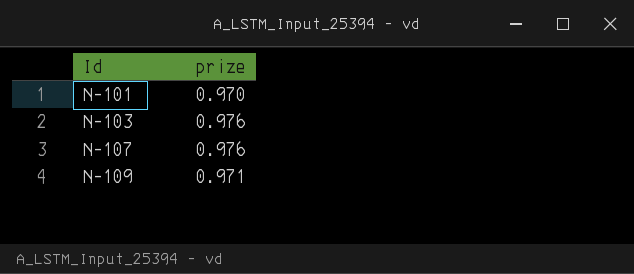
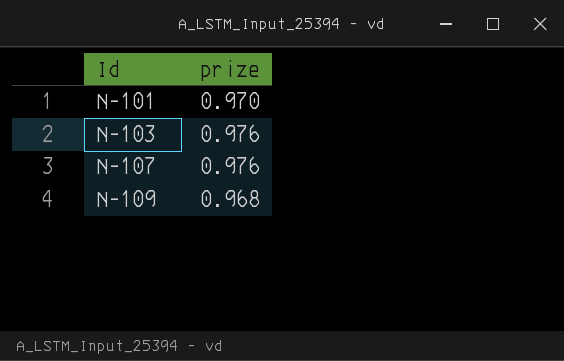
N-109 | prize: 0.971 -> 0.968

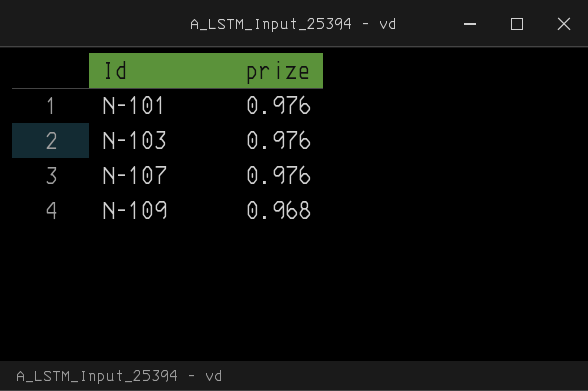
N-101 | prize: 0.970 -> 0.976

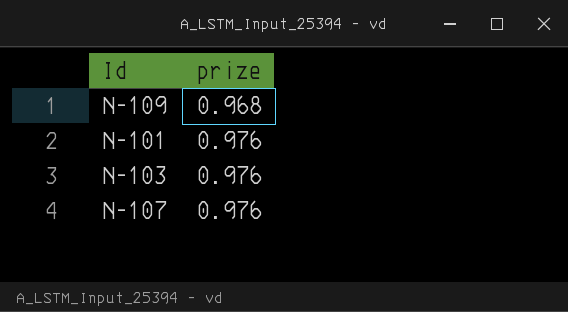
row order: Id ascending -> prize ascending

